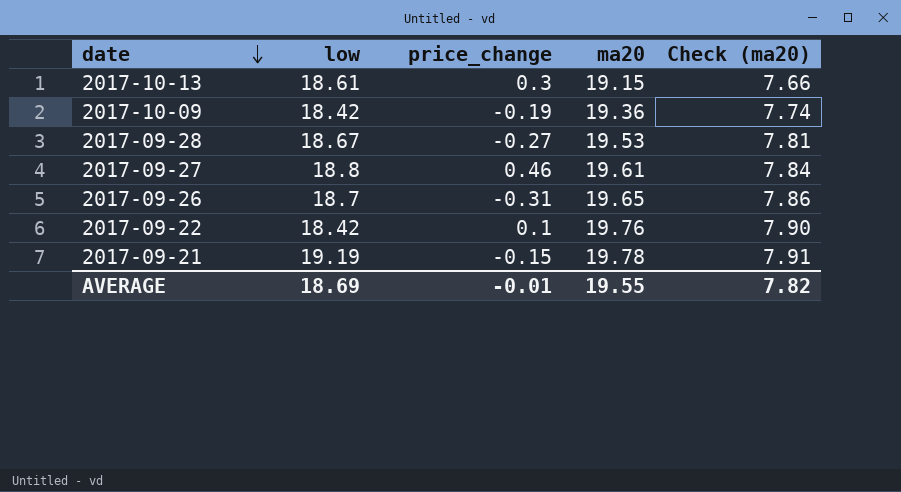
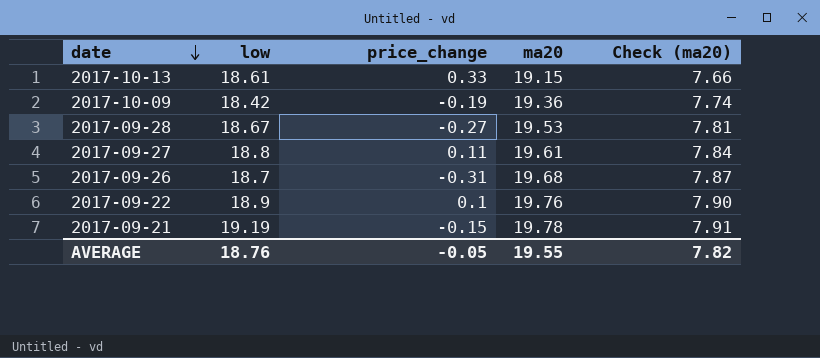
2017-10-13 | price_change: 0.3 -> 0.33
2017-09-27 | price_change: 0.46 -> 0.11
2017-09-26 | ma20: 19.65 -> 19.68
2017-09-26 | Check (ma20): 7.86 -> 7.87
2017-09-22 | low: 18.42 -> 18.9
AVERAGE | low: 18.69 -> 18.76
AVERAGE | price_change: -0.01 -> -0.05

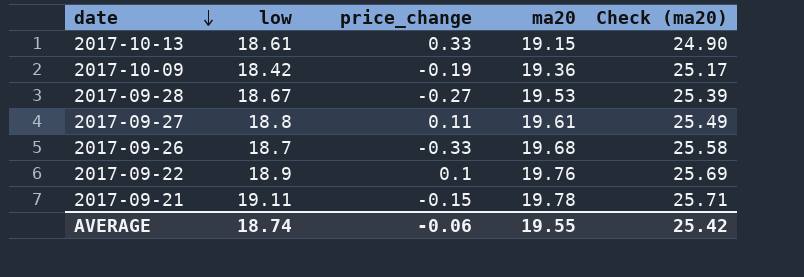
column Check (ma20) | formula: [ma20] * 0.4 -> [ma20] * 1.3
2017-09-26 | price_change: -0.31 -> -0.33
2017-09-21 | low: 19.19 -> 19.11
AVERAGE | low: 18.76 -> 18.74
AVERAGE | price_change: -0.05 -> -0.06
AVERAGE | Check (ma20): 7.82 -> 25.42

